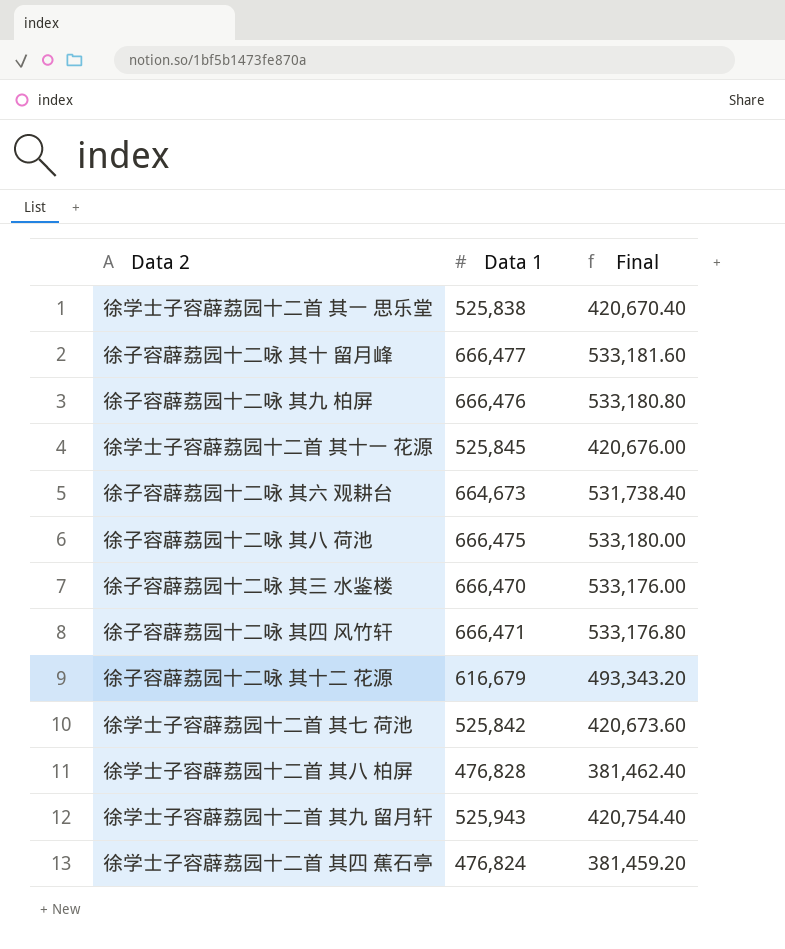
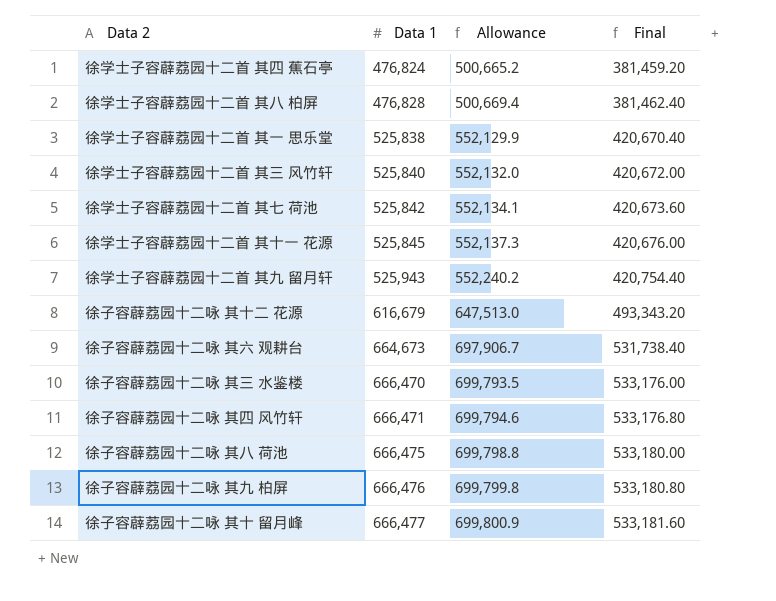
row order: none -> Data 1 ascending
column Allowance | formula: none -> [Data 1] * 1.05
row 徐学士子容薜荔园十二首 其三 风竹轩: none -> 525,840 | 552,132.0 | 420,672.00

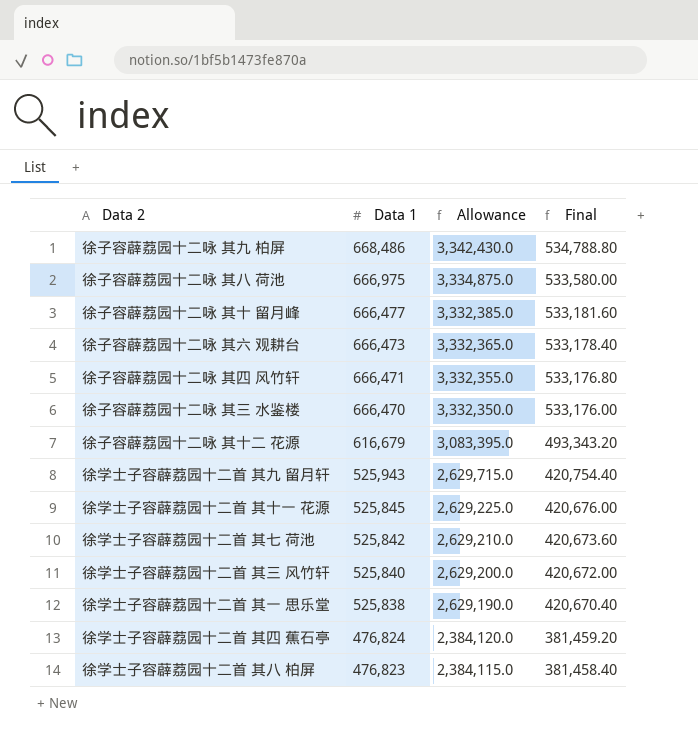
row order: Data 1 ascending -> Data 1 descending
column Allowance | formula: [Data 1] * 1.05 -> [Data 1] * 5
徐子容薜荔园十二咏 其九 柏屏 | Data 1: 666,476 -> 668,486
徐子容薜荔园十二咏 其九 柏屏 | Final: 533,180.80 -> 534,788.80
徐子容薜荔园十二咏 其八 荷池 | Data 1: 666,475 -> 666,975
徐子容薜荔园十二咏 其八 荷池 | Final: 533,180.00 -> 533,580.00
徐子容薜荔园十二咏 其六 观耕台 | Data 1: 664,673 -> 666,473
徐子容薜荔园十二咏 其六 观耕台 | Final: 531,738.40 -> 533,178.40
徐学士子容薜荔园十二首 其八 柏屏 | Data 1: 476,828 -> 476,823
徐学士子容薜荔园十二首 其八 柏屏 | Final: 381,462.40 -> 381,458.40

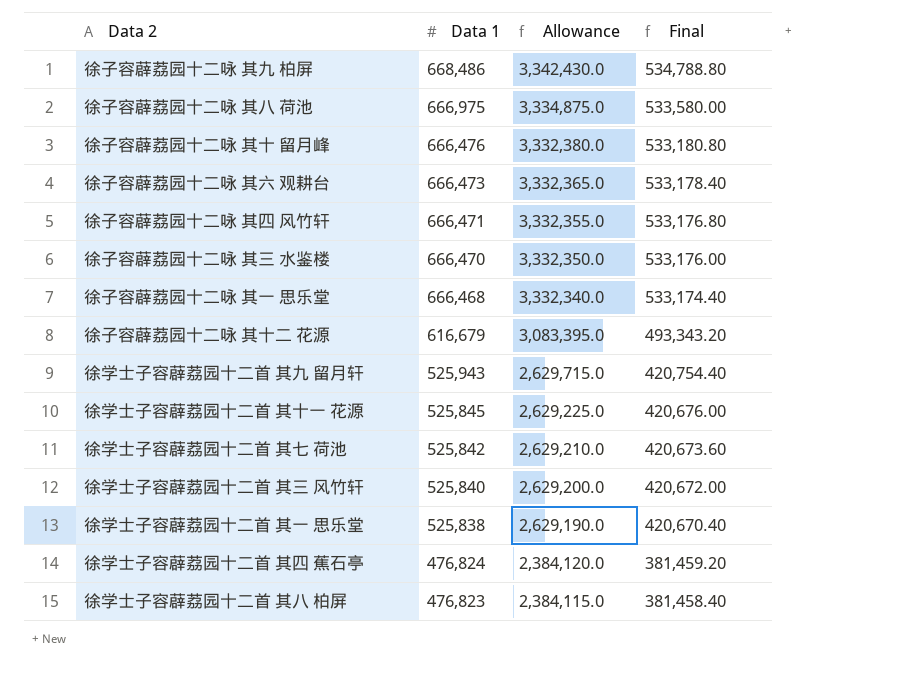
徐子容薜荔园十二咏 其十 留月峰 | Data 1: 666,477 -> 666,476
徐子容薜荔园十二咏 其十 留月峰 | Allowance: 3,332,385.0 -> 3,332,380.0
徐子容薜荔园十二咏 其十 留月峰 | Final: 533,181.60 -> 533,180.80
row 徐子容薜荔园十二咏 其一 思乐堂: none -> 666,468 | 3,332,340.0 | 533,174.40

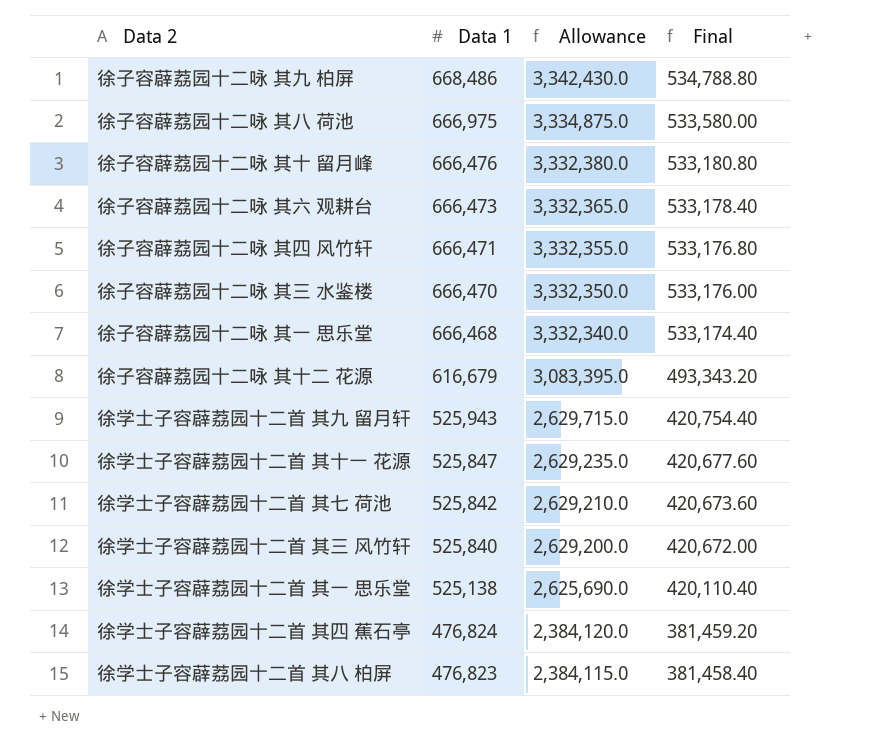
徐学士子容薜荔园十二首 其十一 花源 | Data 1: 525,845 -> 525,847
徐学士子容薜荔园十二首 其十一 花源 | Allowance: 2,629,225.0 -> 2,629,235.0
徐学士子容薜荔园十二首 其十一 花源 | Final: 420,676.00 -> 420,677.60
徐学士子容薜荔园十二首 其一 思乐堂 | Data 1: 525,838 -> 525,138
徐学士子容薜荔园十二首 其一 思乐堂 | Allowance: 2,629,190.0 -> 2,625,690.0
徐学士子容薜荔园十二首 其一 思乐堂 | Final: 420,670.40 -> 420,110.40

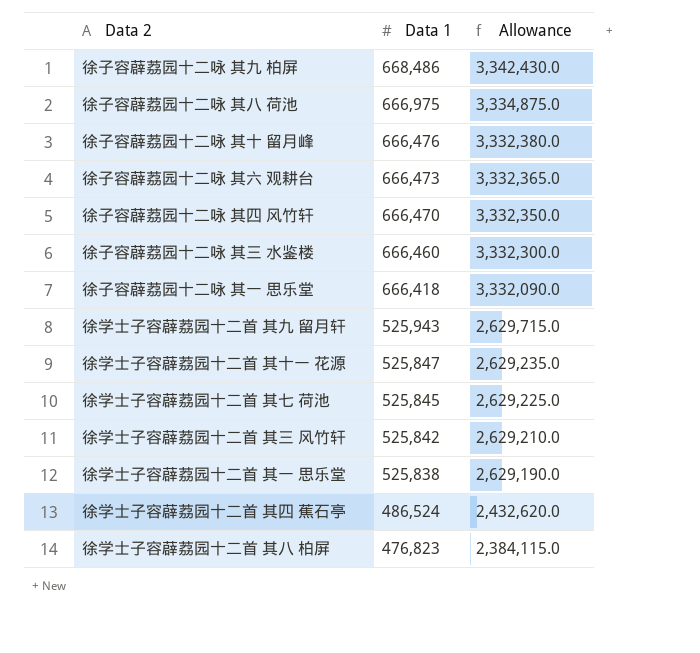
column Final | formula: [Data 1] * 0.8 -> none
row 徐子容薜荔园十二咏 其十二 花源: 616,679 | 3,083,395.0 | 493,343.20 -> none
徐子容薜荔园十二咏 其四 风竹轩 | Data 1: 666,471 -> 666,470
徐子容薜荔园十二咏 其四 风竹轩 | Allowance: 3,332,355.0 -> 3,332,350.0
徐子容薜荔园十二咏 其三 水鉴楼 | Data 1: 666,470 -> 666,460
徐子容薜荔园十二咏 其三 水鉴楼 | Allowance: 3,332,350.0 -> 3,332,300.0
徐子容薜荔园十二咏 其一 思乐堂 | Data 1: 666,468 -> 666,418
徐子容薜荔园十二咏 其一 思乐堂 | Allowance: 3,332,340.0 -> 3,332,090.0
徐学士子容薜荔园十二首 其七 荷池 | Data 1: 525,842 -> 525,845
徐学士子容薜荔园十二首 其七 荷池 | Allowance: 2,629,210.0 -> 2,629,225.0
徐学士子容薜荔园十二首 其三 风竹轩 | Data 1: 525,840 -> 525,842
徐学士子容薜荔园十二首 其三 风竹轩 | Allowance: 2,629,200.0 -> 2,629,210.0
徐学士子容薜荔园十二首 其一 思乐堂 | Data 1: 525,138 -> 525,838
徐学士子容薜荔园十二首 其一 思乐堂 | Allowance: 2,625,690.0 -> 2,629,190.0
徐学士子容薜荔园十二首 其四 蕉石亭 | Data 1: 476,824 -> 486,524
徐学士子容薜荔园十二首 其四 蕉石亭 | Allowance: 2,384,120.0 -> 2,432,620.0

